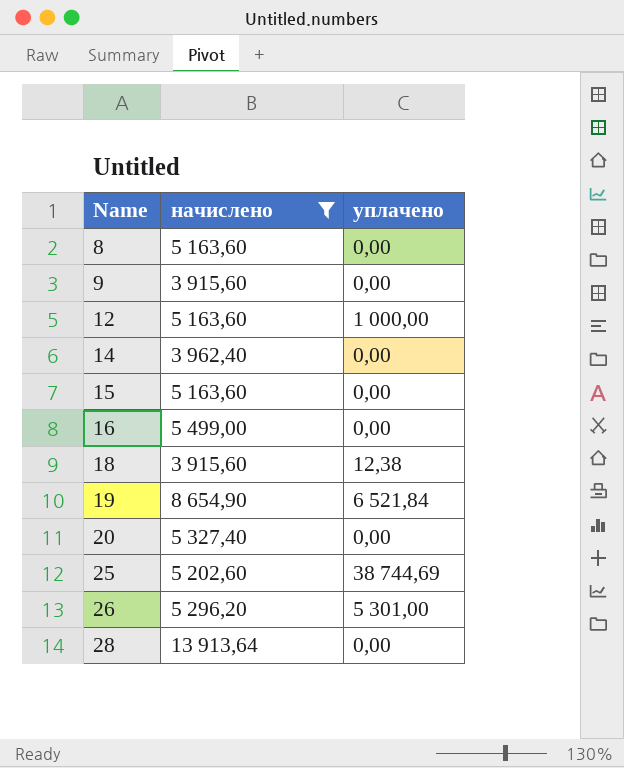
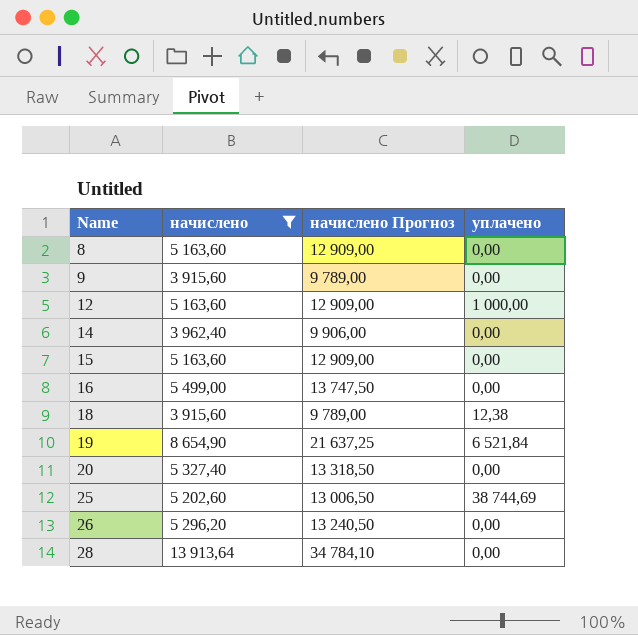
column начислено Прогноз | formula: none -> [начислено] * 2,5
26 | уплачено: 5 301,00 -> 0,00

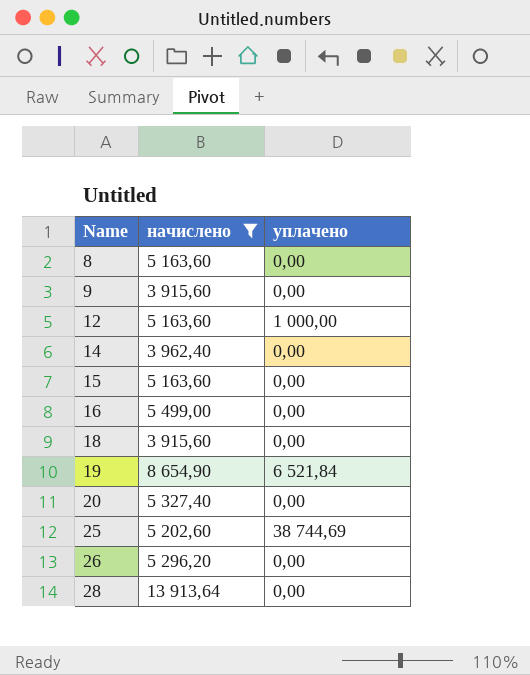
column начислено Прогноз | formula: [начислено] * 2,5 -> none
18 | уплачено: 12,38 -> 0,00

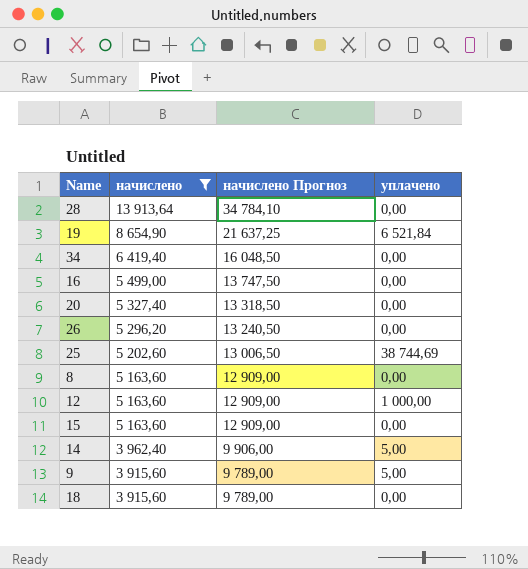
row order: Name ascending -> начислено descending
column начислено Прогноз | formula: none -> [начислено] * 2,5
row 34: none -> 6 419,40 | 16 048,50 | 0,00
14 | уплачено: 0,00 -> 5,00
9 | уплачено: 0,00 -> 5,00

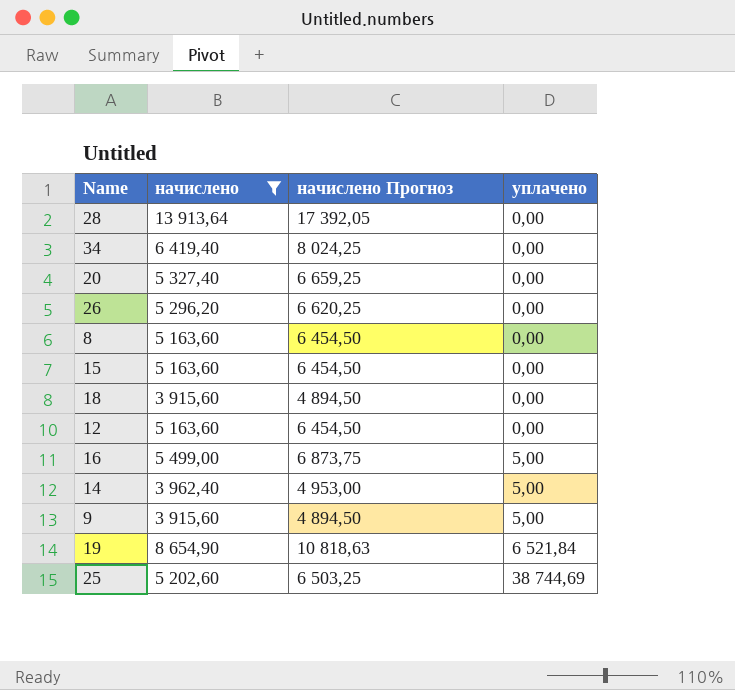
row order: начислено descending -> уплачено ascending
column начислено Прогноз | formula: [начислено] * 2,5 -> [начислено] * 1,25
12 | уплачено: 1 000,00 -> 0,00
16 | уплачено: 0,00 -> 5,00

